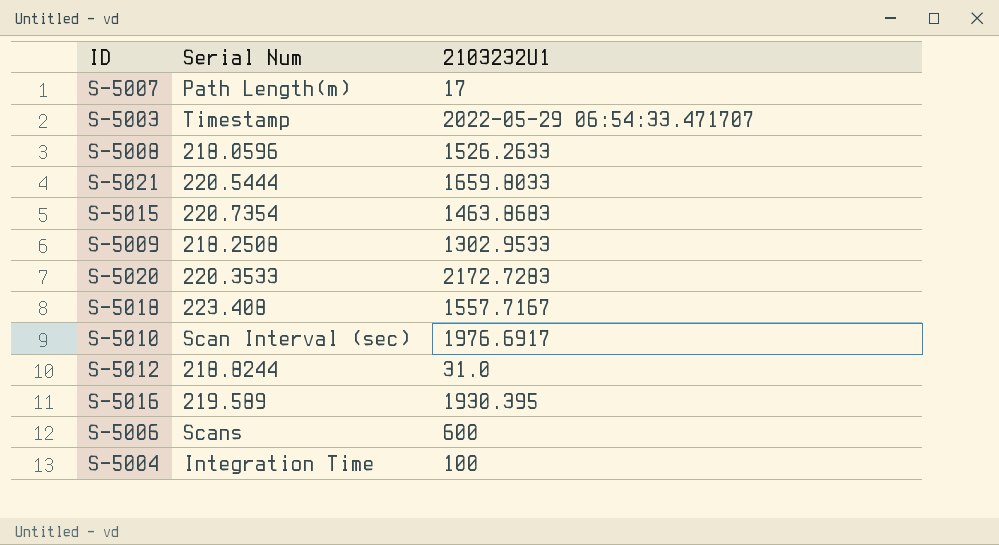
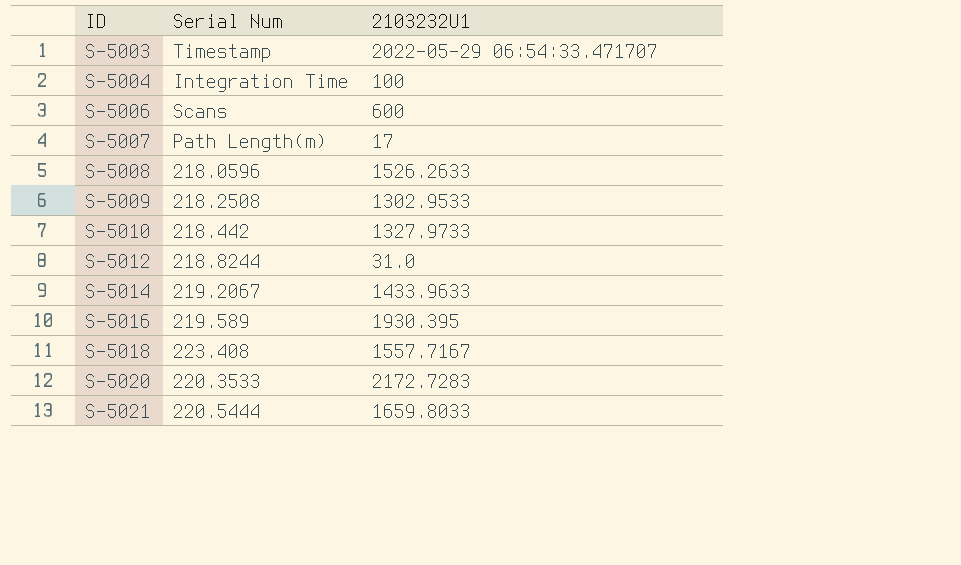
row order: none -> ID ascending
row S-5015: 220.7354 | 1463.8683 -> none
S-5010 | Serial Num: Scan Interval (sec) -> 218.442
S-5010 | 2103232U1: 1976.6917 -> 1327.9733
row S-5014: none -> 219.2067 | 1433.9633

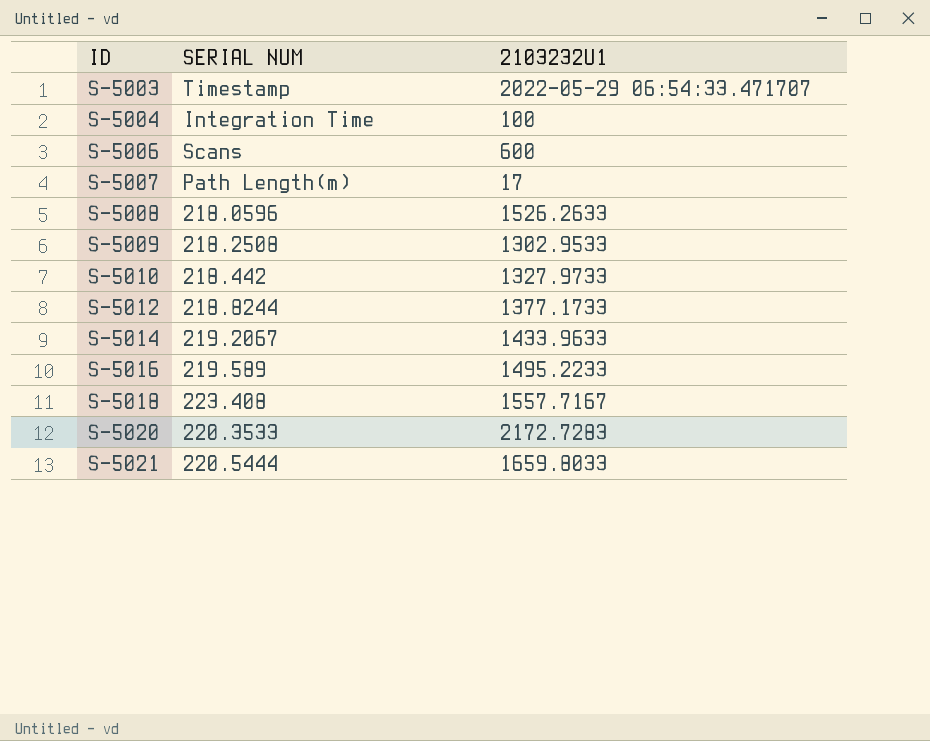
column name: Serial Num -> SERIAL NUM
S-5012 | 2103232U1: 31.0 -> 1377.1733
S-5016 | 2103232U1: 1930.395 -> 1495.2233

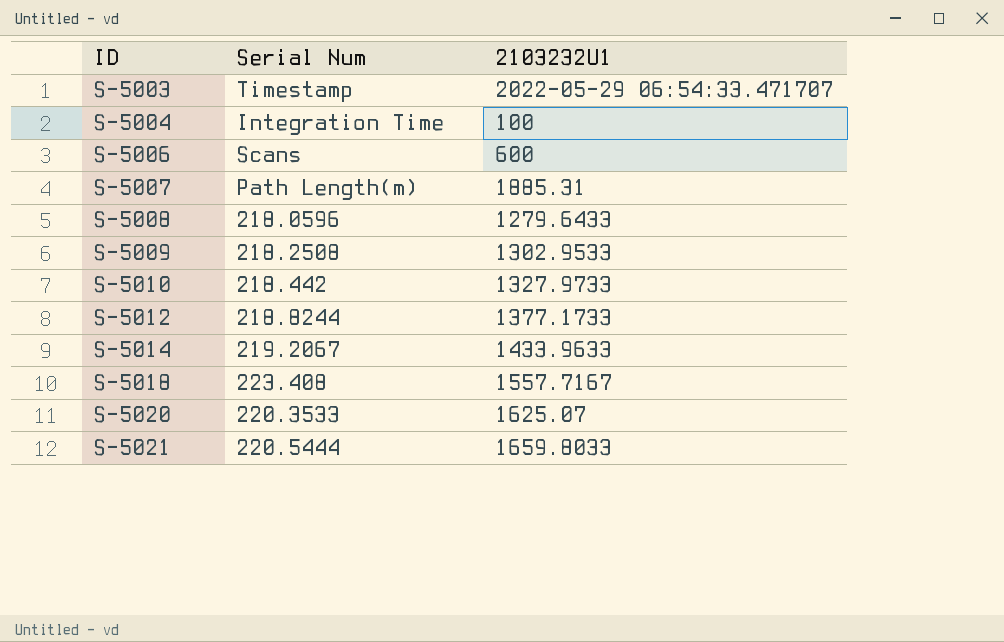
column name: SERIAL NUM -> Serial Num
row S-5016: 219.589 | 1495.2233 -> none
S-5007 | 2103232U1: 17 -> 1885.31
S-5008 | 2103232U1: 1526.2633 -> 1279.6433
S-5020 | 2103232U1: 2172.7283 -> 1625.07

